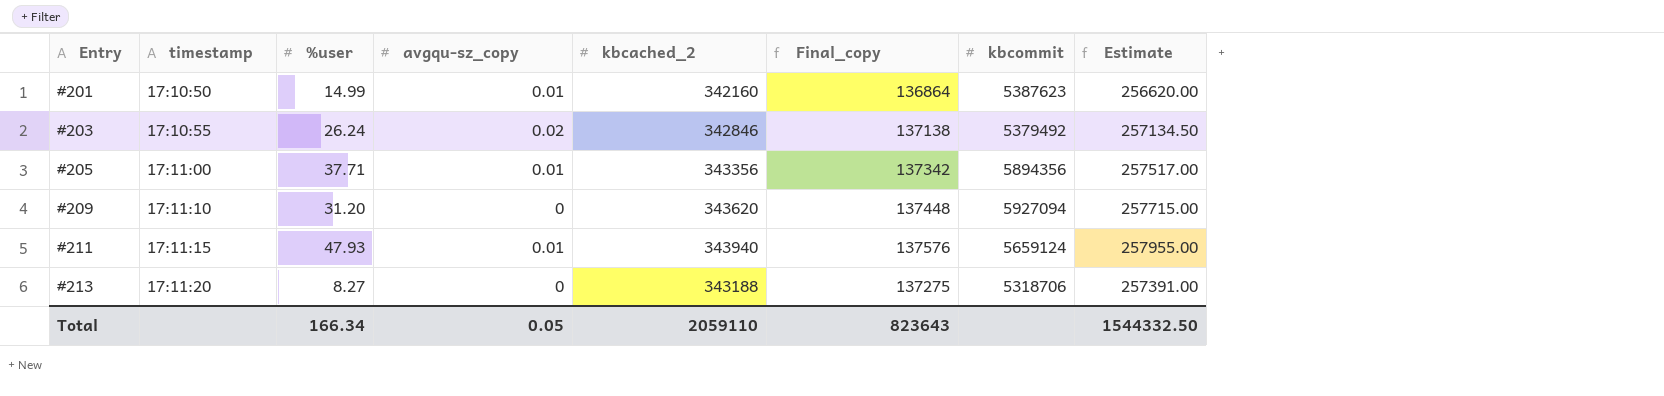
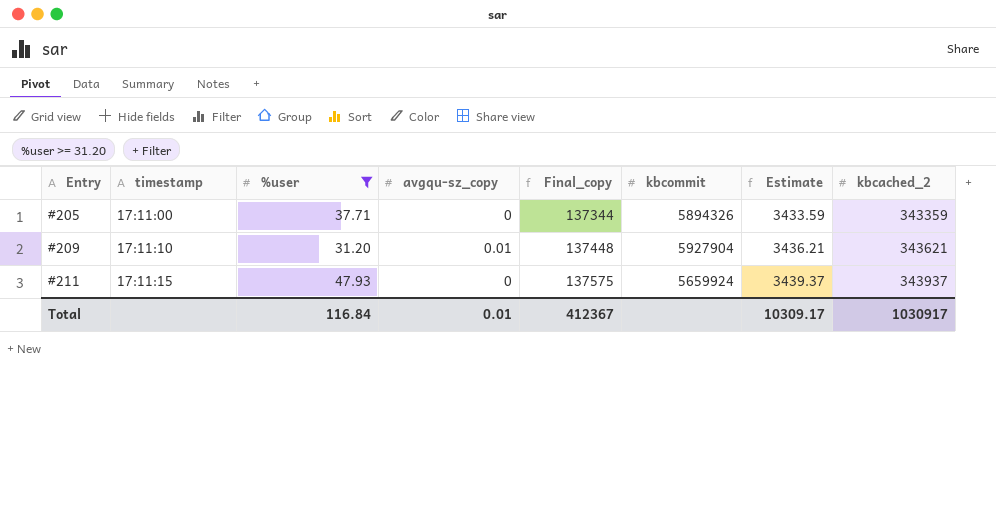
filter: none -> %user >= 31.20
column Estimate | formula: [kbcached_2] * 0.75 -> [kbcached_2] * 0.01
column kbcached_2 | position: 5 -> 8
#205 | avgqu-sz_copy: 0.01 -> 0
#205 | Final_copy: 137342 -> 137344
#205 | kbcommit: 5894356 -> 5894326
#205 | kbcached_2: 343356 -> 343359
#209 | avgqu-sz_copy: 0 -> 0.01
#209 | kbcommit: 5927094 -> 5927904
#209 | kbcached_2: 343620 -> 343621
#211 | avgqu-sz_copy: 0.01 -> 0
#211 | Final_copy: 137576 -> 137575
#211 | kbcommit: 5659124 -> 5659924
#211 | kbcached_2: 343940 -> 343937
Total | %user: 166.34 -> 116.84
Total | avgqu-sz_copy: 0.05 -> 0.01
Total | Final_copy: 823643 -> 412367
Total | Estimate: 1544332.50 -> 10309.17
Total | kbcached_2: 2059110 -> 1030917

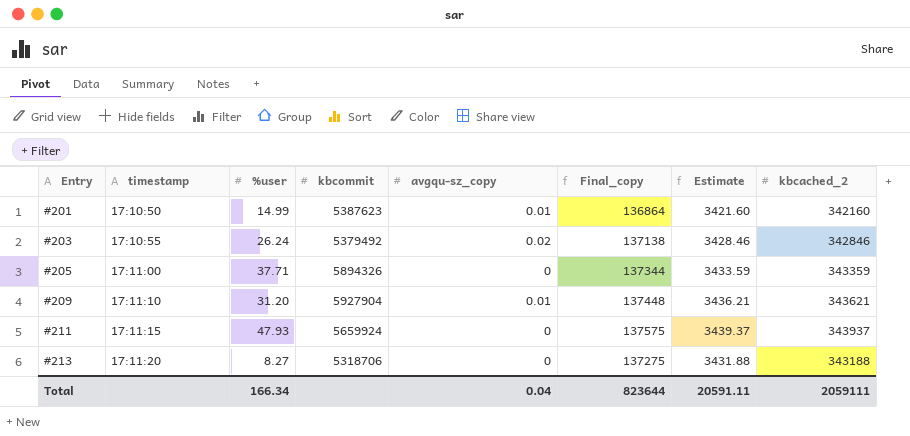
filter: %user >= 31.20 -> none
column kbcommit | position: 6 -> 4
Total | %user: 116.84 -> 166.34
Total | avgqu-sz_copy: 0.01 -> 0.04
Total | Final_copy: 412367 -> 823644
Total | Estimate: 10309.17 -> 20591.11
Total | kbcached_2: 1030917 -> 2059111

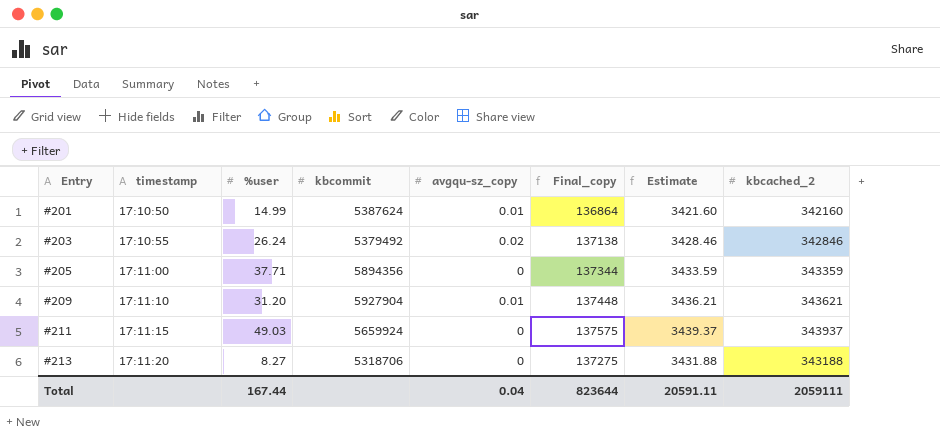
#201 | kbcommit: 5387623 -> 5387624
#205 | kbcommit: 5894326 -> 5894356
#211 | %user: 47.93 -> 49.03
Total | %user: 166.34 -> 167.44

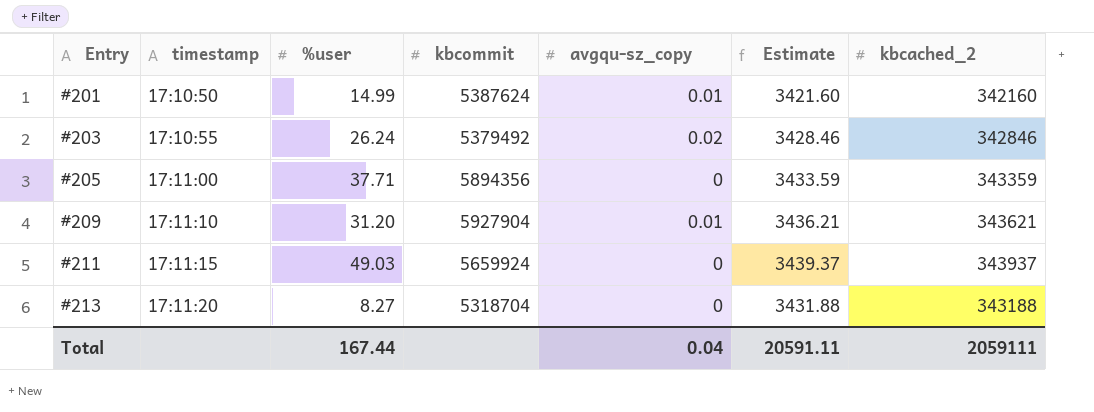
column Final_copy | formula: [kbcached_2] * 0.4 -> none
#213 | kbcommit: 5318706 -> 5318704

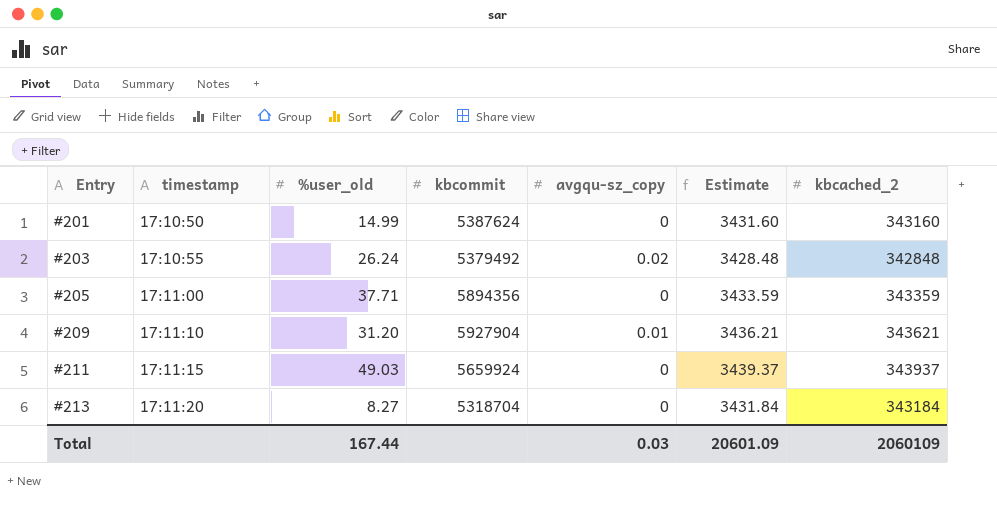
column name: %user -> %user_old
#201 | avgqu-sz_copy: 0.01 -> 0
#201 | Estimate: 3421.60 -> 3431.60
#201 | kbcached_2: 342160 -> 343160
#203 | Estimate: 3428.46 -> 3428.48
#203 | kbcached_2: 342846 -> 342848
#213 | Estimate: 3431.88 -> 3431.84
#213 | kbcached_2: 343188 -> 343184
Total | avgqu-sz_copy: 0.04 -> 0.03
Total | Estimate: 20591.11 -> 20601.09
Total | kbcached_2: 2059111 -> 2060109

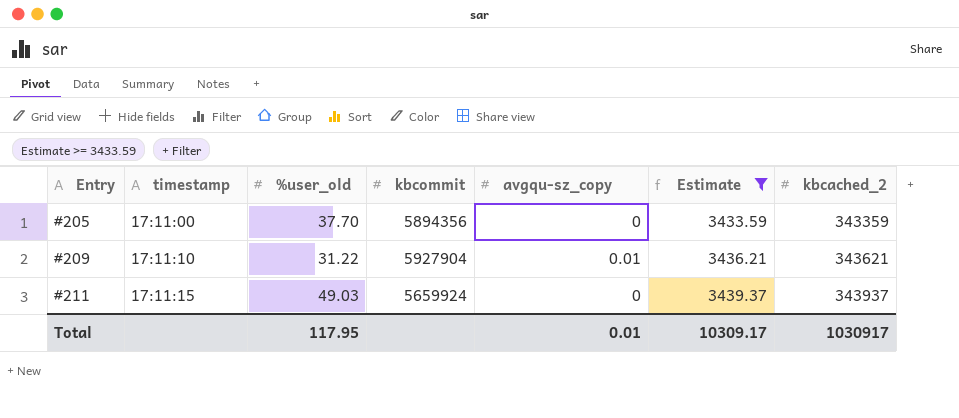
filter: none -> Estimate >= 3433.59
#205 | %user_old: 37.71 -> 37.70
#209 | %user_old: 31.20 -> 31.22
Total | %user_old: 167.44 -> 117.95
Total | avgqu-sz_copy: 0.03 -> 0.01
Total | Estimate: 20601.09 -> 10309.17
Total | kbcached_2: 2060109 -> 1030917

